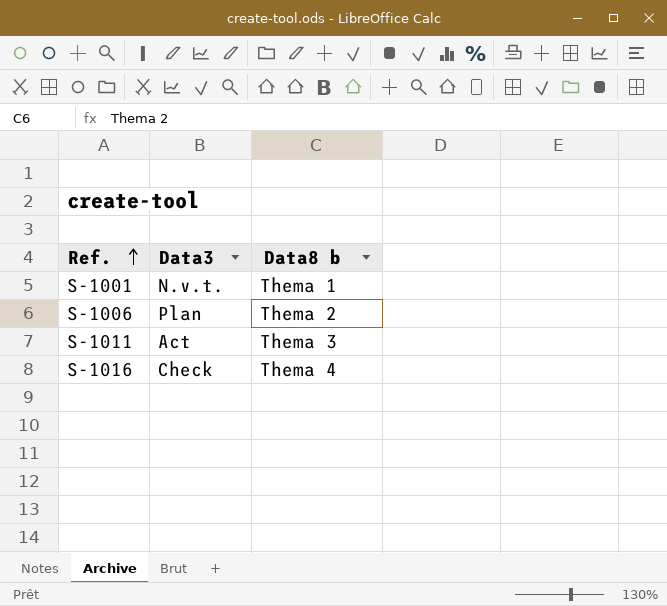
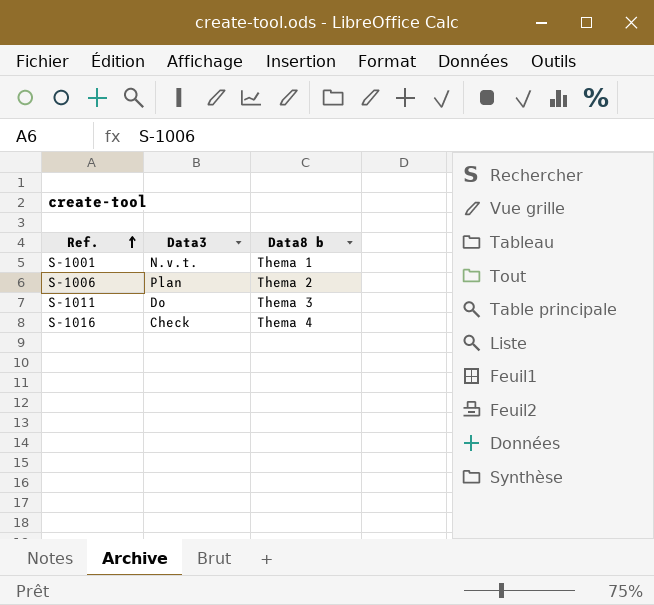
S-1011 | Data3: Act -> Do

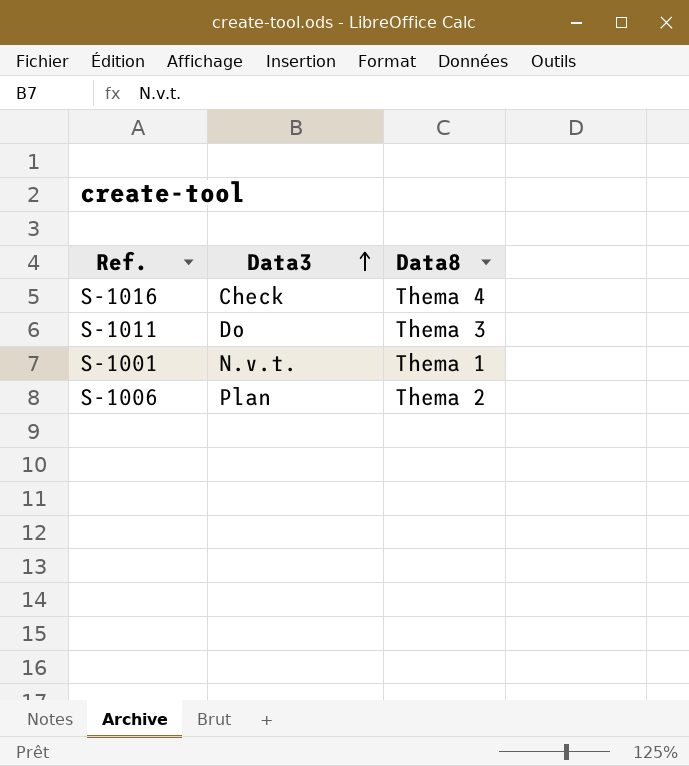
row order: Ref. ascending -> Data3 ascending
column name: Data8 b -> Data8

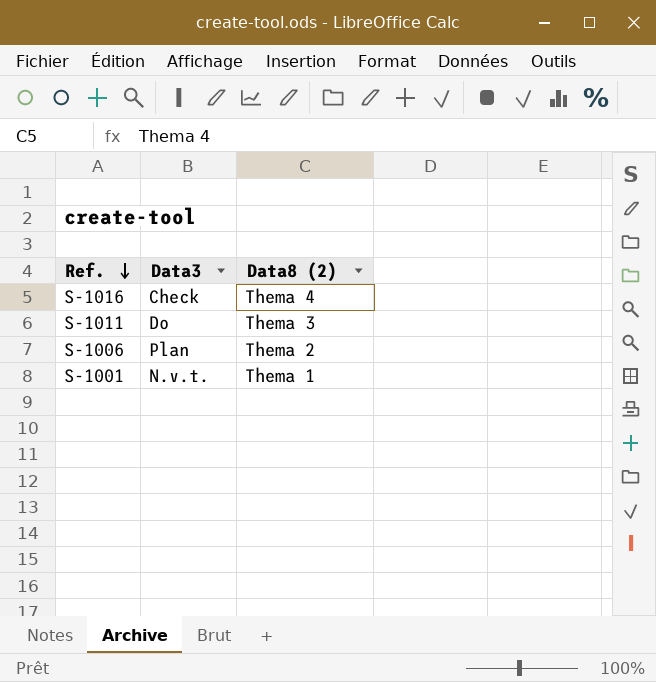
row order: Data3 ascending -> Ref. descending
column name: Data8 -> Data8 (2)

